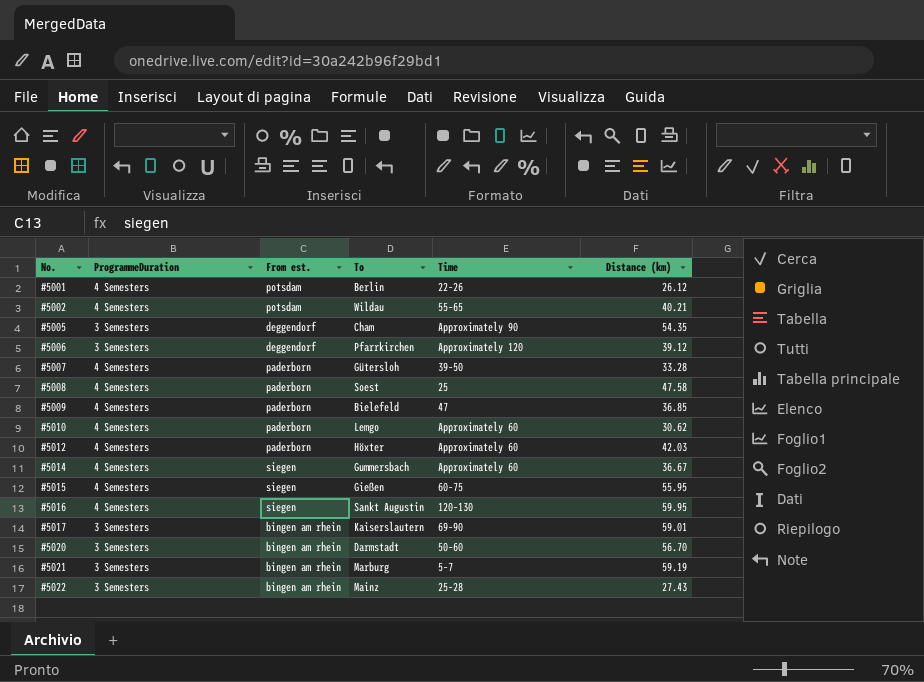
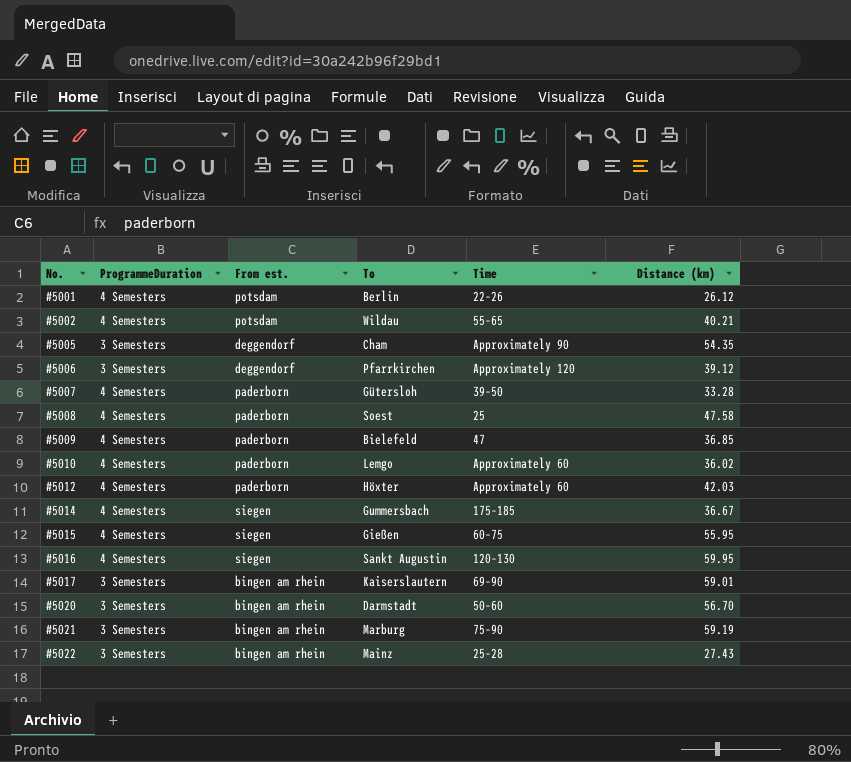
#5010 | Distance (km): 30.62 -> 36.02
#5014 | Time: Approximately 60 -> 175–185
#5021 | Time: 5–7 -> 75–90

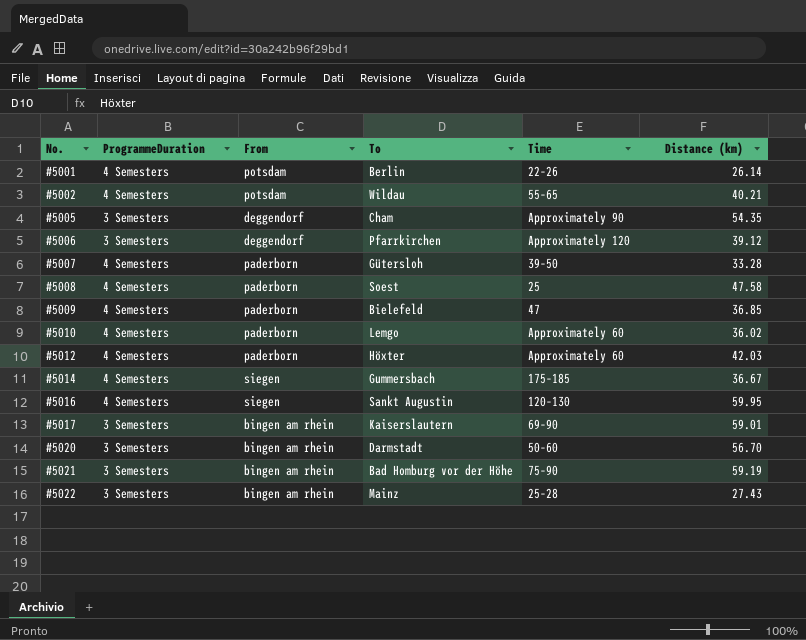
column name: From est. -> From
row #5015: 4 Semesters | siegen | Gießen | 60–75 | 55.95 -> none
#5001 | Distance (km): 26.12 -> 26.14
#5021 | To: Marburg -> Bad Homburg vor der Höhe

